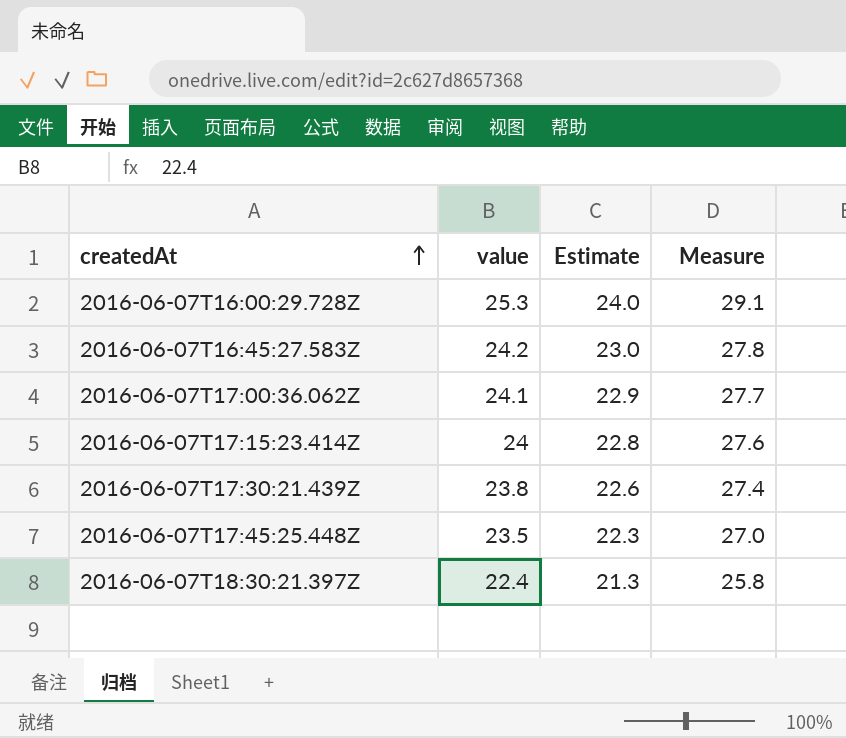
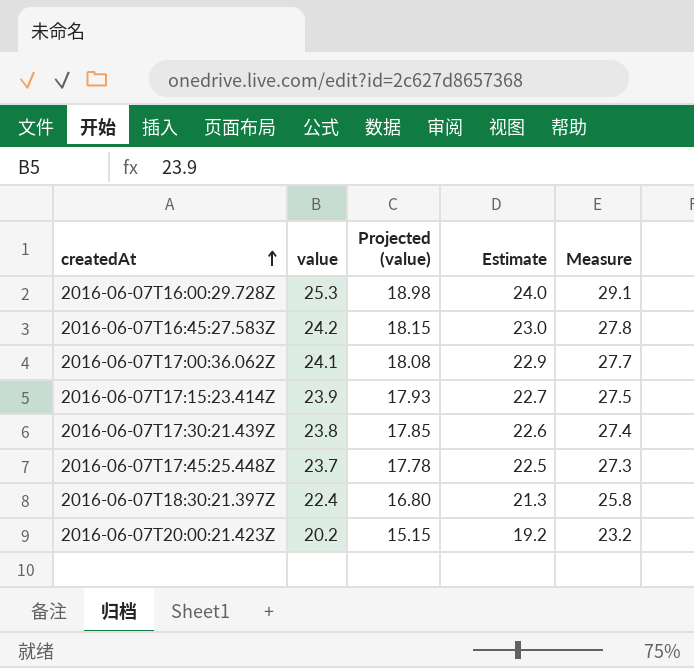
column Projected (value) | formula: none -> [value] * 0.75
2016-06-07T17:15:23.414Z | value: 24 -> 23.9
2016-06-07T17:15:23.414Z | Estimate: 22.8 -> 22.7
2016-06-07T17:15:23.414Z | Measure: 27.6 -> 27.5
2016-06-07T17:45:25.448Z | value: 23.5 -> 23.7
2016-06-07T17:45:25.448Z | Estimate: 22.3 -> 22.5
2016-06-07T17:45:25.448Z | Measure: 27.0 -> 27.3
row 2016-06-07T20:00:21.423Z: none -> 20.2 | 15.15 | 19.2 | 23.2

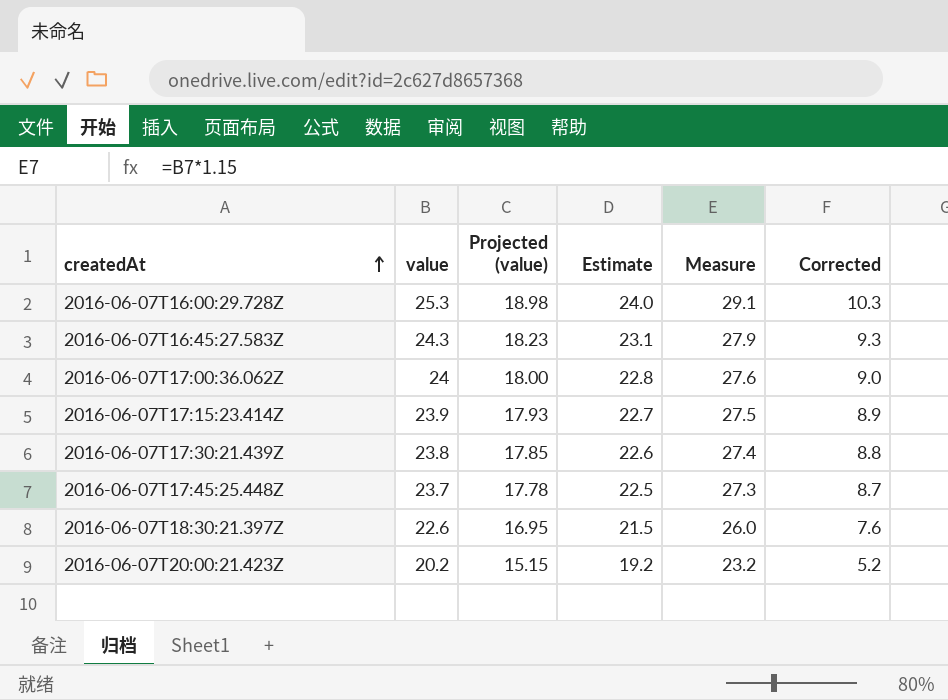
column Corrected | formula: none -> [value] - 15
2016-06-07T16:45:27.583Z | value: 24.2 -> 24.3
2016-06-07T16:45:27.583Z | Projected (value): 18.15 -> 18.23
2016-06-07T16:45:27.583Z | Estimate: 23.0 -> 23.1
2016-06-07T16:45:27.583Z | Measure: 27.8 -> 27.9
2016-06-07T17:00:36.062Z | value: 24.1 -> 24
2016-06-07T17:00:36.062Z | Projected (value): 18.08 -> 18.00
2016-06-07T17:00:36.062Z | Estimate: 22.9 -> 22.8
2016-06-07T17:00:36.062Z | Measure: 27.7 -> 27.6
2016-06-07T18:30:21.397Z | value: 22.4 -> 22.6
2016-06-07T18:30:21.397Z | Projected (value): 16.80 -> 16.95
2016-06-07T18:30:21.397Z | Estimate: 21.3 -> 21.5
2016-06-07T18:30:21.397Z | Measure: 25.8 -> 26.0

